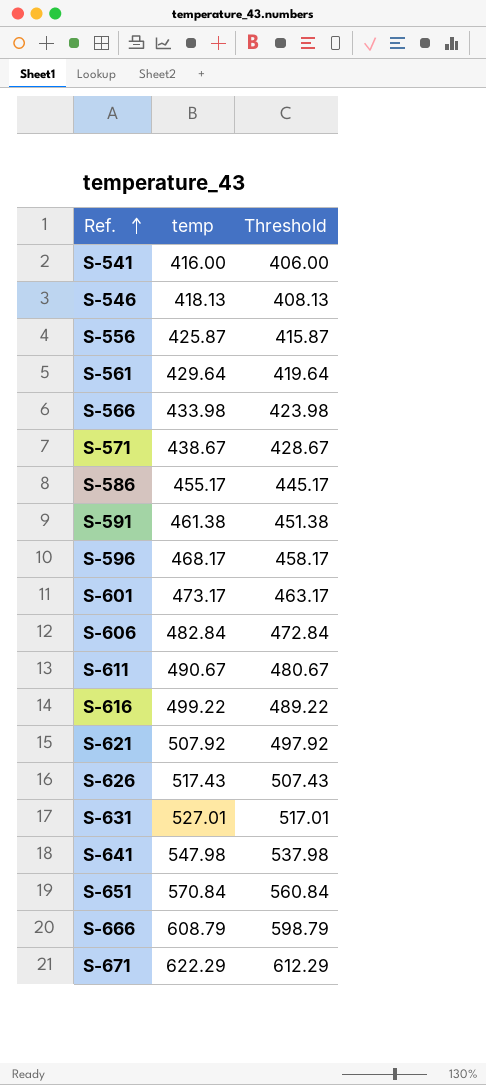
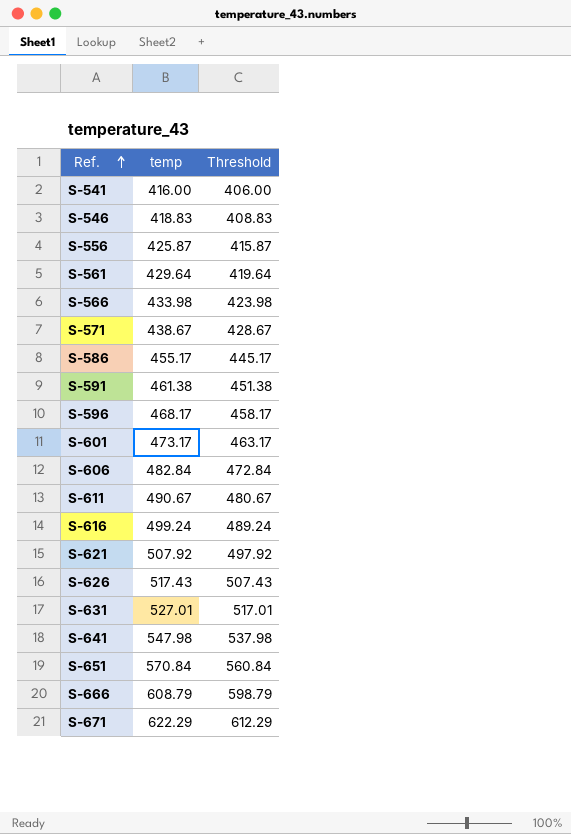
S-546 | temp: 418.13 -> 418.83
S-546 | Threshold: 408.13 -> 408.83
S-616 | temp: 499.22 -> 499.24
S-616 | Threshold: 489.22 -> 489.24

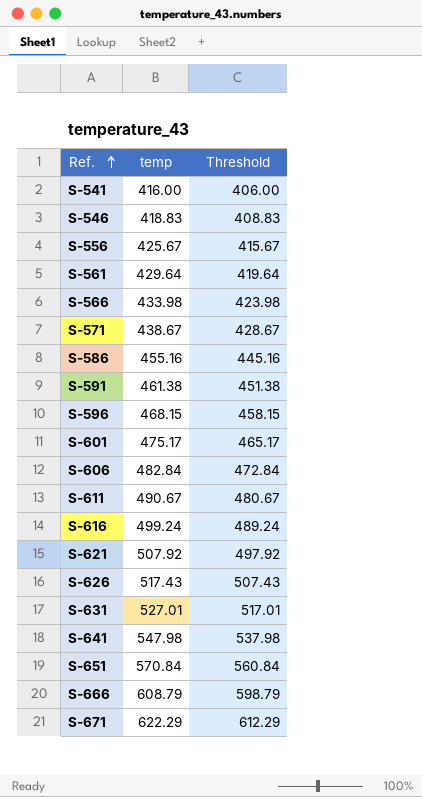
S-556 | temp: 425.87 -> 425.67
S-556 | Threshold: 415.87 -> 415.67
S-586 | temp: 455.17 -> 455.16
S-586 | Threshold: 445.17 -> 445.16
S-596 | temp: 468.17 -> 468.15
S-596 | Threshold: 458.17 -> 458.15
S-601 | temp: 473.17 -> 475.17
S-601 | Threshold: 463.17 -> 465.17

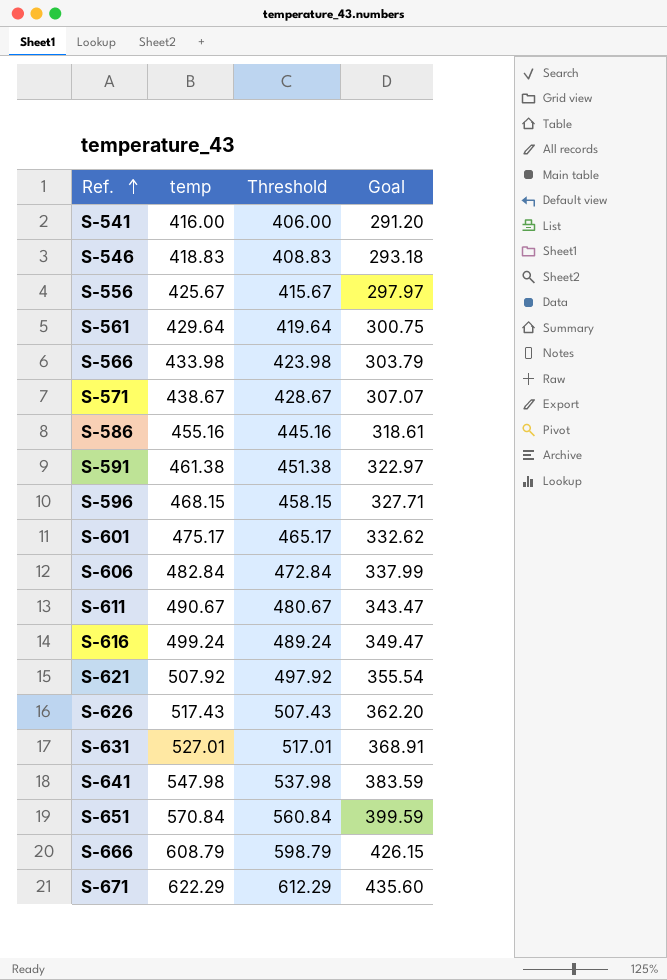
column Goal | formula: none -> [temp] * 0.7

